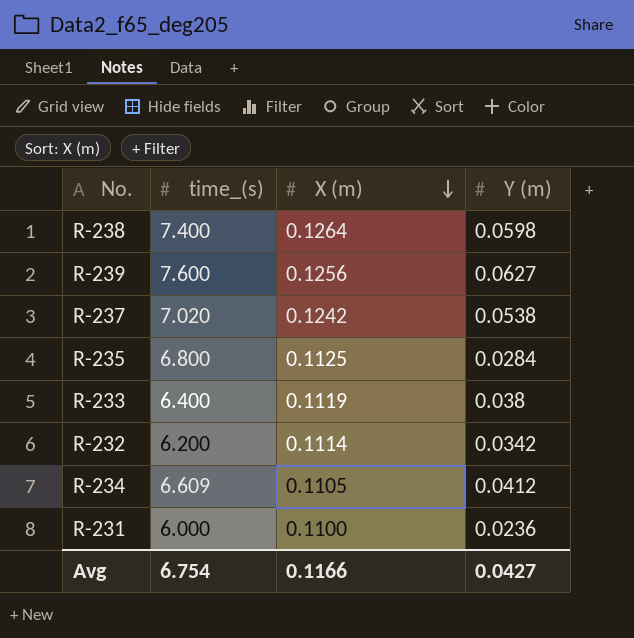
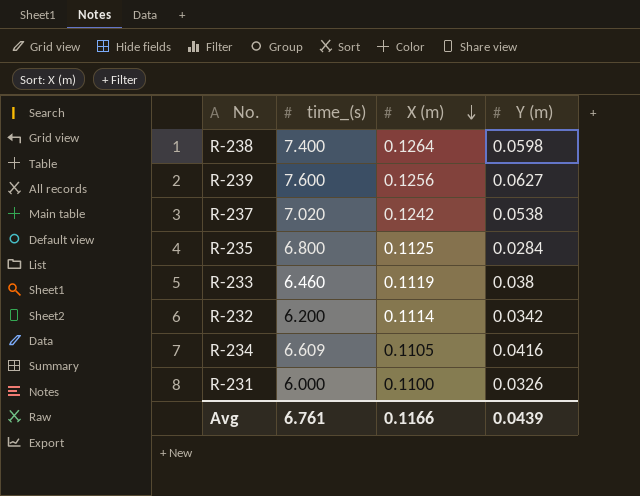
R-233 | time_(s): 6.400 -> 6.460
R-234 | Y (m): 0.0412 -> 0.0416
R-231 | Y (m): 0.0236 -> 0.0326
Avg | time_(s): 6.754 -> 6.761
Avg | Y (m): 0.0427 -> 0.0439

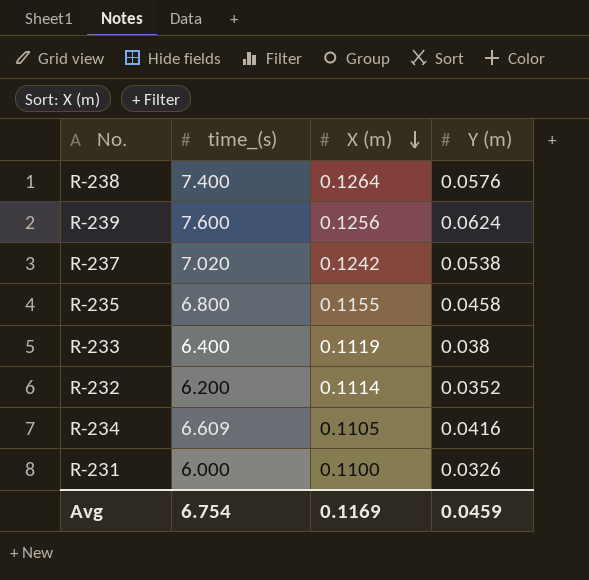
R-238 | Y (m): 0.0598 -> 0.0576
R-239 | Y (m): 0.0627 -> 0.0624
R-235 | X (m): 0.1125 -> 0.1155
R-235 | Y (m): 0.0284 -> 0.0458
R-233 | time_(s): 6.460 -> 6.400
R-232 | Y (m): 0.0342 -> 0.0352
Avg | time_(s): 6.761 -> 6.754
Avg | X (m): 0.1166 -> 0.1169
Avg | Y (m): 0.0439 -> 0.0459

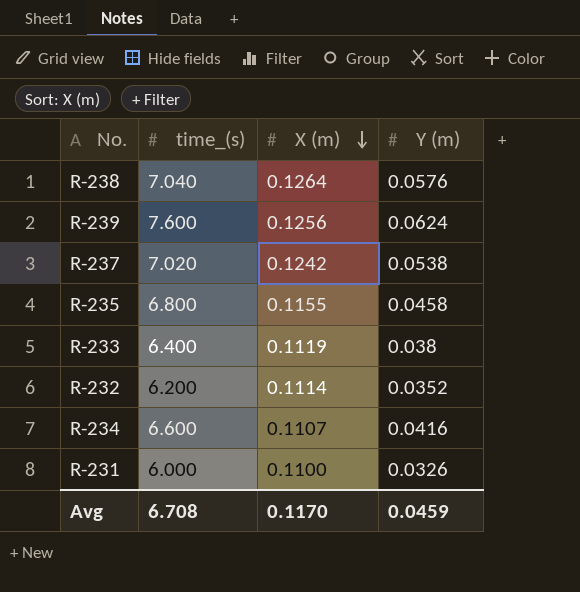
R-238 | time_(s): 7.400 -> 7.040
R-234 | time_(s): 6.609 -> 6.600
R-234 | X (m): 0.1105 -> 0.1107
Avg | time_(s): 6.754 -> 6.708
Avg | X (m): 0.1169 -> 0.1170

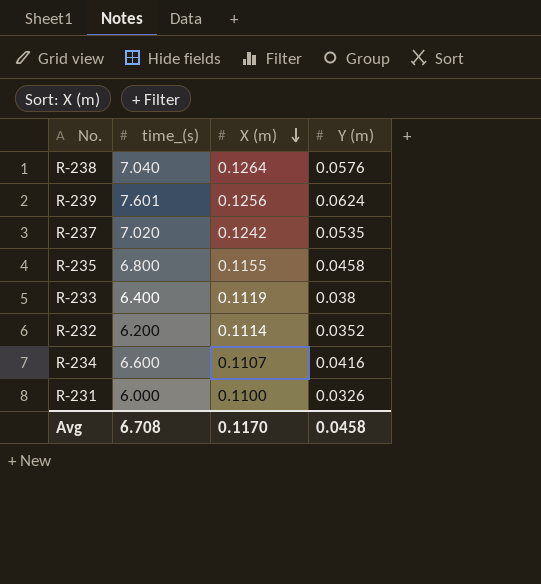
R-239 | time_(s): 7.600 -> 7.601
R-237 | Y (m): 0.0538 -> 0.0535
Avg | Y (m): 0.0459 -> 0.0458

